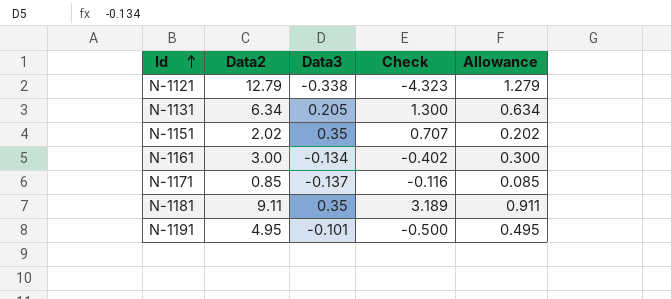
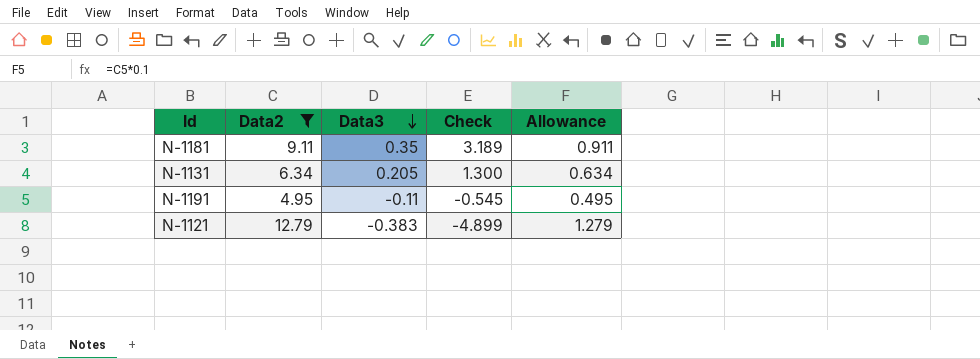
filter: none -> Data2 >= 4.95
row order: Id ascending -> Data3 descending
N-1191 | Data3: -0.101 -> -0.11
N-1191 | Check: -0.500 -> -0.545
N-1121 | Data3: -0.338 -> -0.383
N-1121 | Check: -4.323 -> -4.899

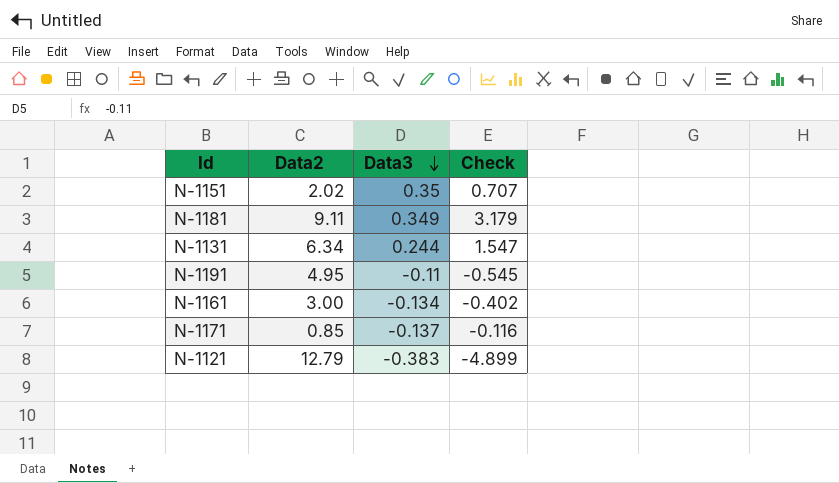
filter: Data2 >= 4.95 -> none
column Allowance | formula: [Data2] * 0.1 -> none
N-1181 | Data3: 0.35 -> 0.349
N-1181 | Check: 3.189 -> 3.179
N-1131 | Data3: 0.205 -> 0.244
N-1131 | Check: 1.300 -> 1.547

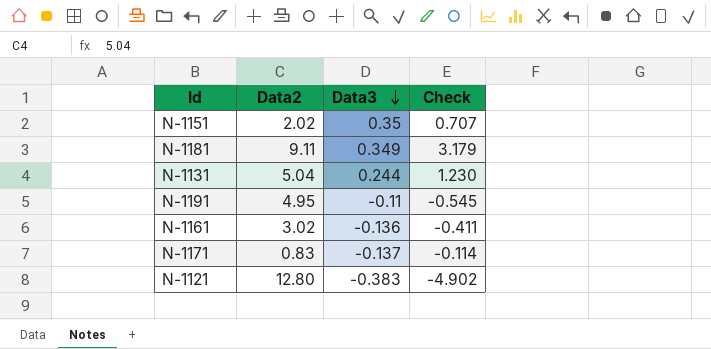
N-1131 | Data2: 6.34 -> 5.04
N-1131 | Check: 1.547 -> 1.230
N-1161 | Data2: 3.00 -> 3.02
N-1161 | Data3: -0.134 -> -0.136
N-1161 | Check: -0.402 -> -0.411
N-1171 | Data2: 0.85 -> 0.83
N-1171 | Check: -0.116 -> -0.114
N-1121 | Data2: 12.79 -> 12.80
N-1121 | Check: -4.899 -> -4.902

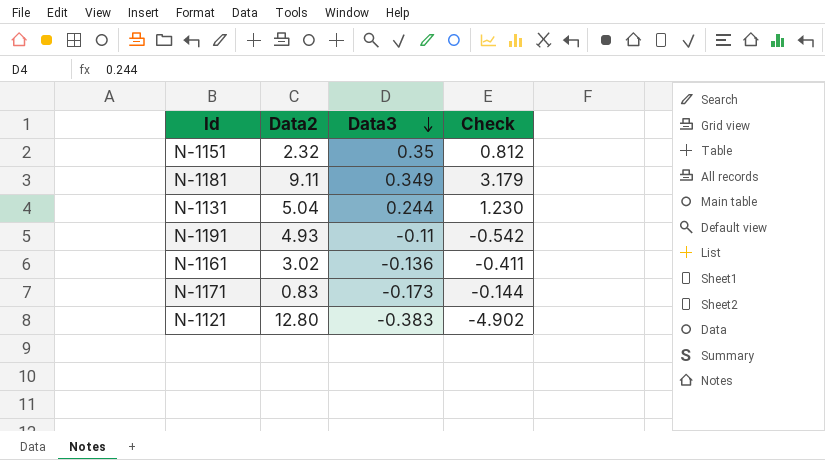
N-1151 | Data2: 2.02 -> 2.32
N-1151 | Check: 0.707 -> 0.812
N-1191 | Data2: 4.95 -> 4.93
N-1191 | Check: -0.545 -> -0.542
N-1171 | Data3: -0.137 -> -0.173
N-1171 | Check: -0.114 -> -0.144

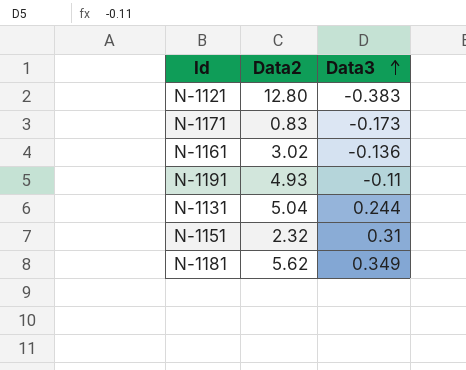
row order: Data3 descending -> Data3 ascending
column Check | formula: [Data2] * [Data3] -> none
N-1151 | Data3: 0.35 -> 0.31
N-1181 | Data2: 9.11 -> 5.62

